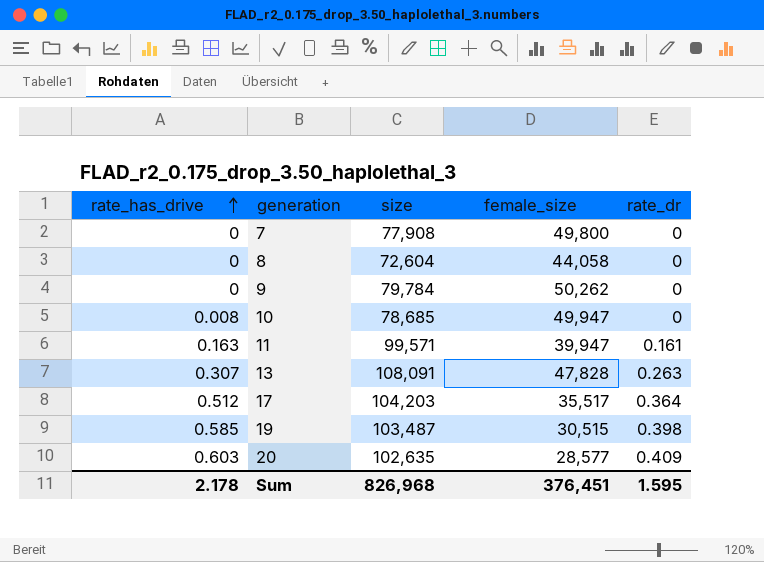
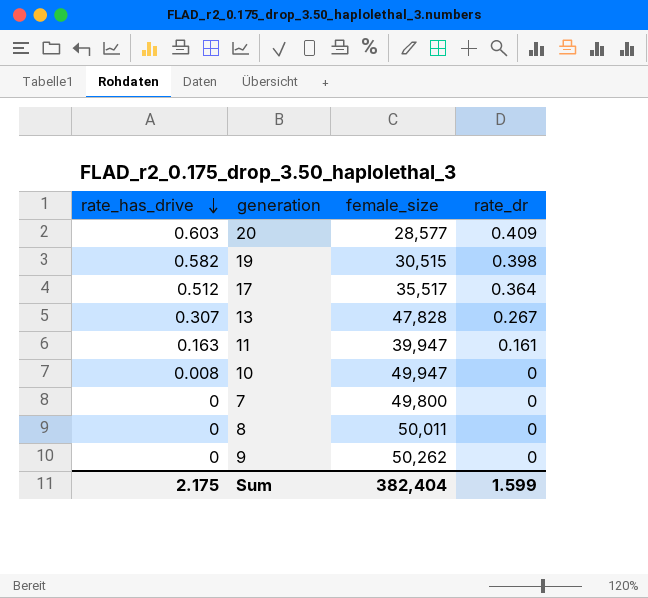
row order: rate_has_drive ascending -> rate_has_drive descending
column size | position: 3 -> none
19 | rate_has_drive: 0.585 -> 0.582
13 | rate_dr: 0.263 -> 0.267
8 | female_size: 44,058 -> 50,011
Sum | rate_has_drive: 2.178 -> 2.175
Sum | female_size: 376,451 -> 382,404
Sum | rate_dr: 1.595 -> 1.599

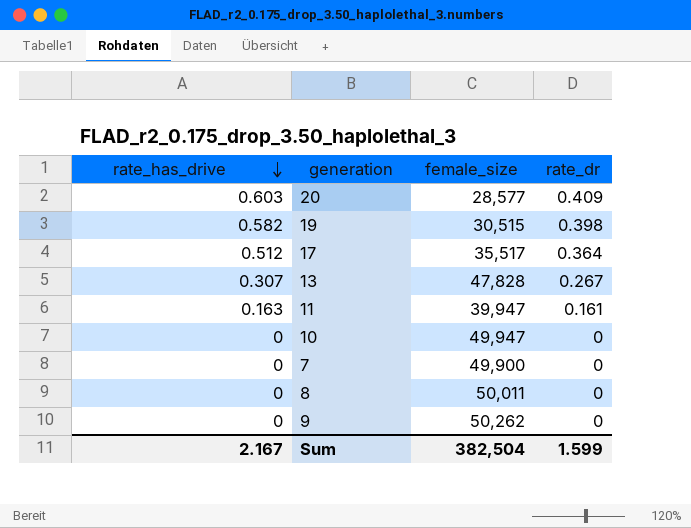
10 | rate_has_drive: 0.008 -> 0
7 | female_size: 49,800 -> 49,900
Sum | rate_has_drive: 2.175 -> 2.167
Sum | female_size: 382,404 -> 382,504

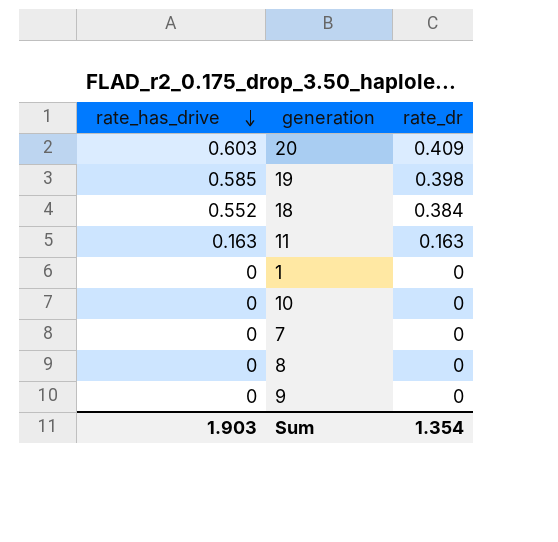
column female_size | position: 3 -> none
row 17: 0.512 | 35,517 | 0.364 -> none
row 13: 0.307 | 47,828 | 0.267 -> none
19 | rate_has_drive: 0.582 -> 0.585
row 18: none -> 0.552 | 0.384
11 | rate_dr: 0.161 -> 0.163
row 1: none -> 0 | 0
Sum | rate_has_drive: 2.167 -> 1.903
Sum | rate_dr: 1.599 -> 1.354

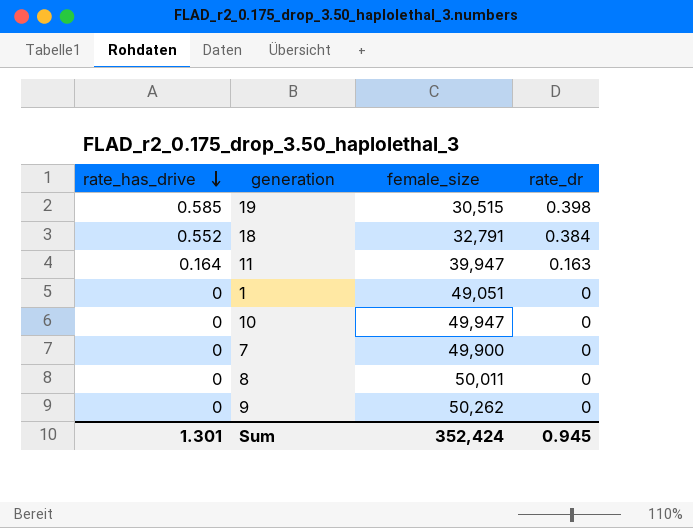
column female_size | position: none -> 3
row 20: 0.603 | 0.409 -> none
11 | rate_has_drive: 0.163 -> 0.164
Sum | rate_has_drive: 1.903 -> 1.301
Sum | rate_dr: 1.354 -> 0.945

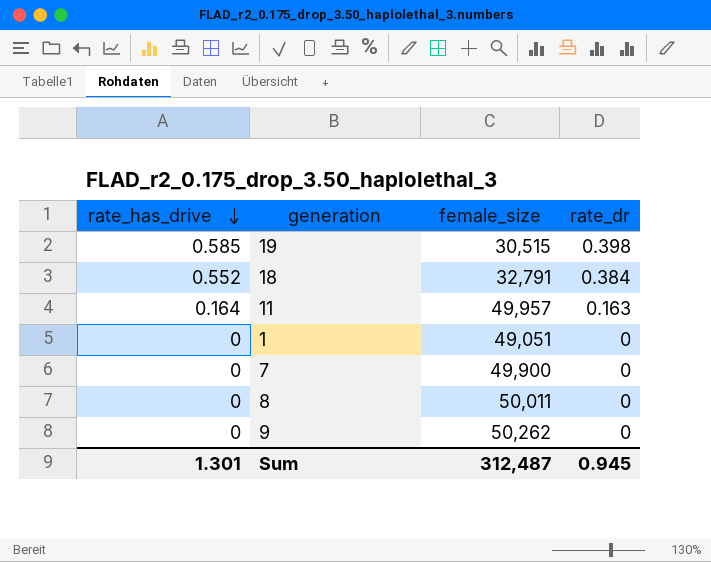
row 10: 0 | 49,947 | 0 -> none
11 | female_size: 39,947 -> 49,957
Sum | female_size: 352,424 -> 312,487

